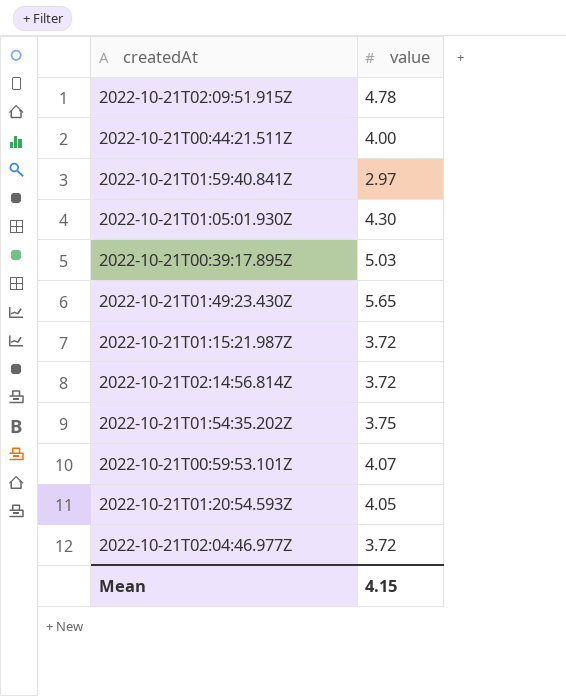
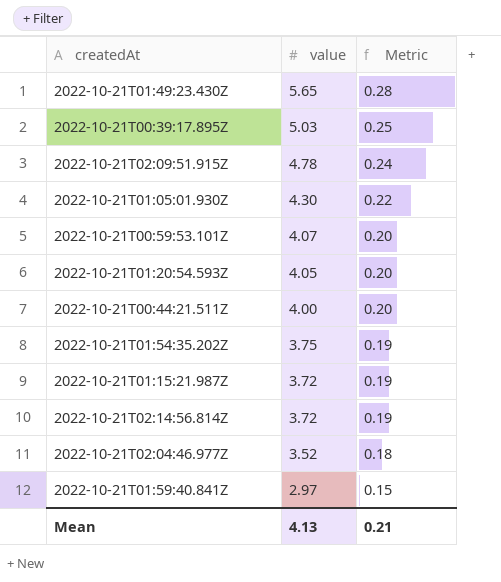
row order: none -> value descending
column Metric | formula: none -> [value] * 0.05
2022-10-21T02:04:46.977Z | value: 3.72 -> 3.52
Mean | value: 4.15 -> 4.13

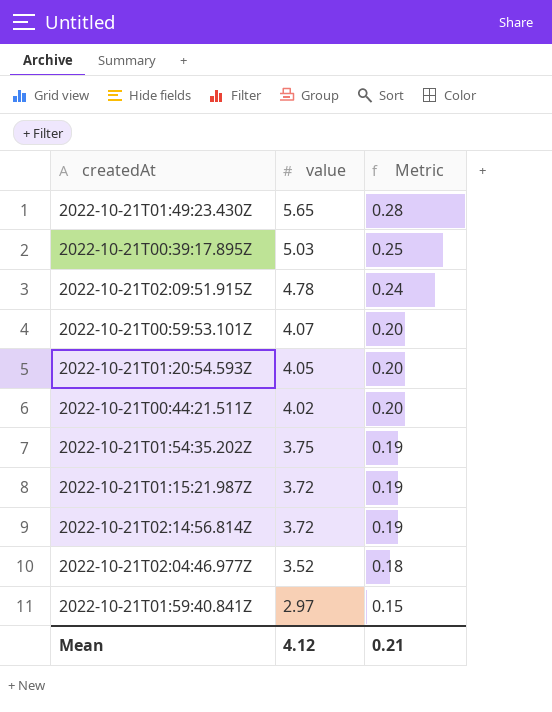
row 2022-10-21T01:05:01.930Z: 4.30 | 0.22 -> none
2022-10-21T00:44:21.511Z | value: 4.00 -> 4.02
Mean | value: 4.13 -> 4.12

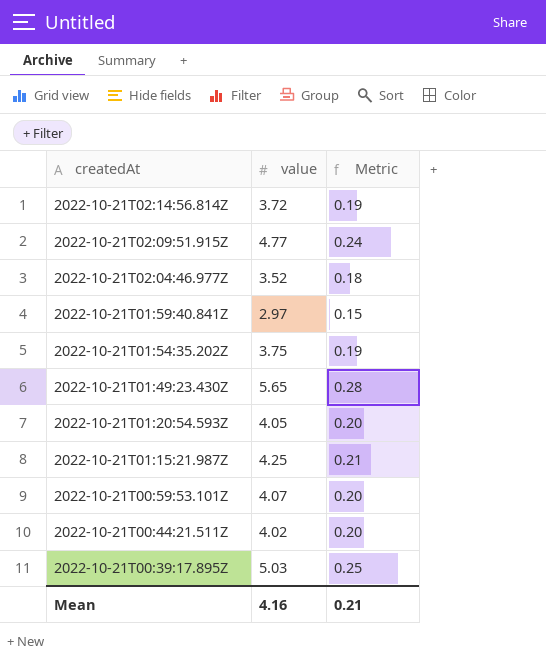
row order: value descending -> createdAt descending
2022-10-21T02:09:51.915Z | value: 4.78 -> 4.77
2022-10-21T01:15:21.987Z | value: 3.72 -> 4.25
2022-10-21T01:15:21.987Z | Metric: 0.19 -> 0.21
Mean | value: 4.12 -> 4.16

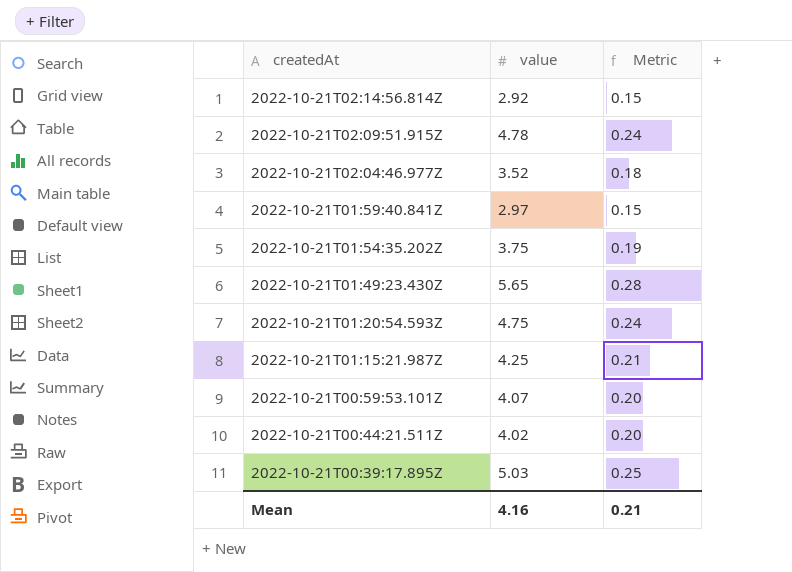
2022-10-21T02:14:56.814Z | value: 3.72 -> 2.92
2022-10-21T02:14:56.814Z | Metric: 0.19 -> 0.15
2022-10-21T02:09:51.915Z | value: 4.77 -> 4.78
2022-10-21T01:20:54.593Z | value: 4.05 -> 4.75
2022-10-21T01:20:54.593Z | Metric: 0.20 -> 0.24

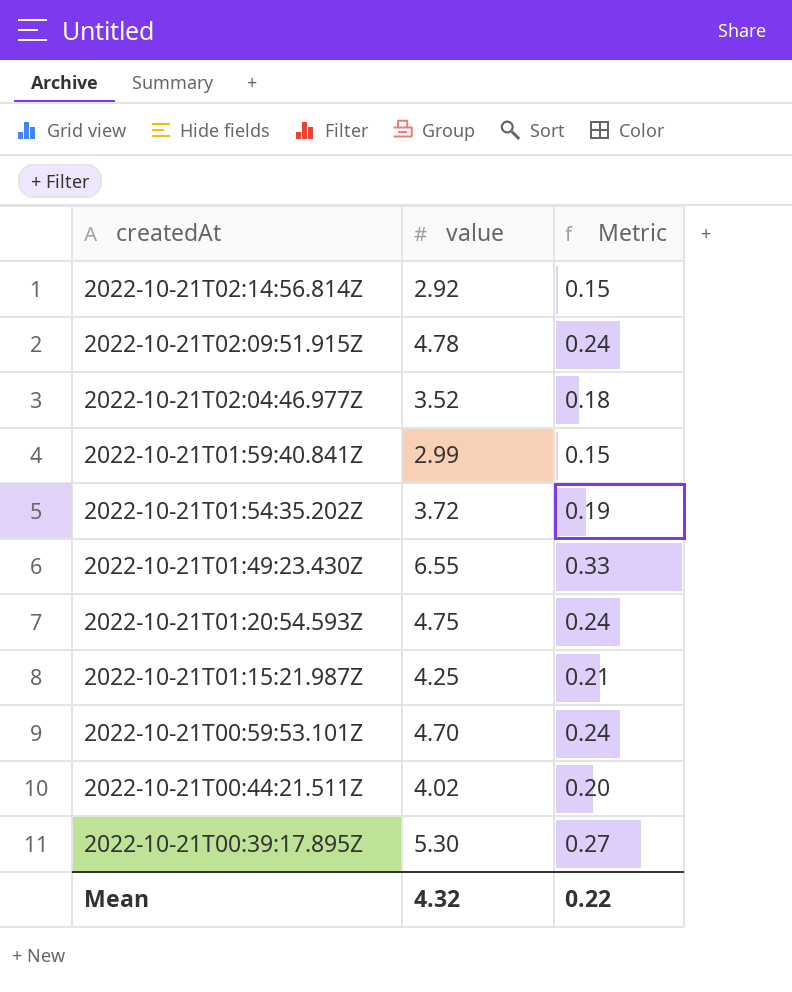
2022-10-21T01:59:40.841Z | value: 2.97 -> 2.99
2022-10-21T01:54:35.202Z | value: 3.75 -> 3.72
2022-10-21T01:49:23.430Z | value: 5.65 -> 6.55
2022-10-21T01:49:23.430Z | Metric: 0.28 -> 0.33
2022-10-21T00:59:53.101Z | value: 4.07 -> 4.70
2022-10-21T00:59:53.101Z | Metric: 0.20 -> 0.24
2022-10-21T00:39:17.895Z | value: 5.03 -> 5.30
2022-10-21T00:39:17.895Z | Metric: 0.25 -> 0.27
Mean | value: 4.16 -> 4.32
Mean | Metric: 0.21 -> 0.22

